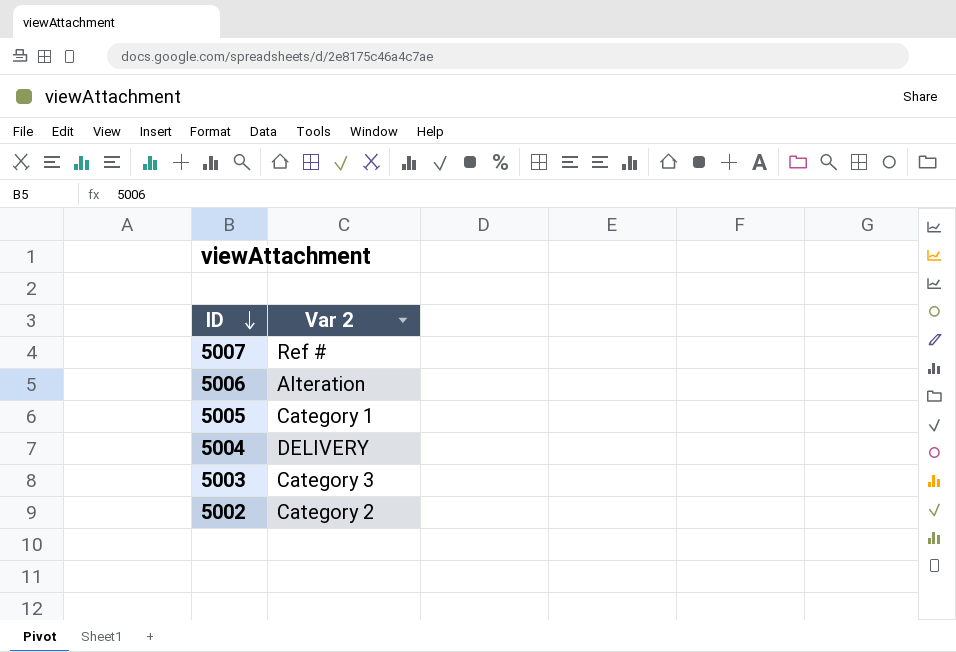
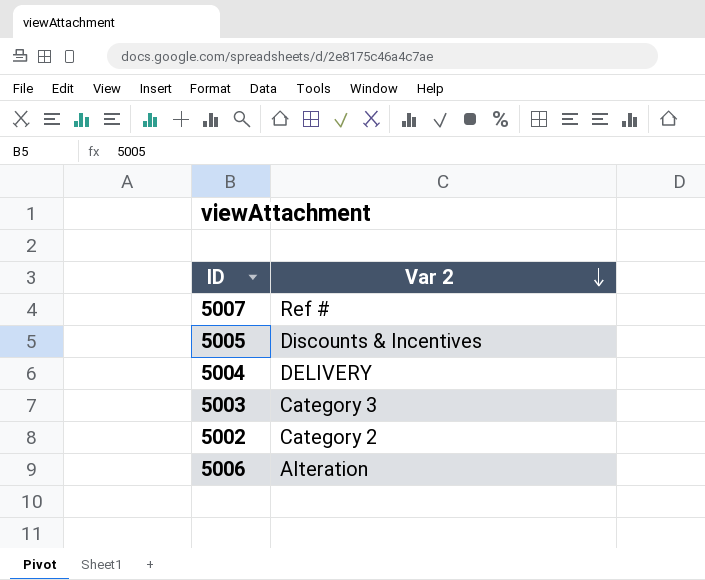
row order: ID descending -> Var 2 descending
5005 | Var 2: Category 1 -> Discounts & Incentives

